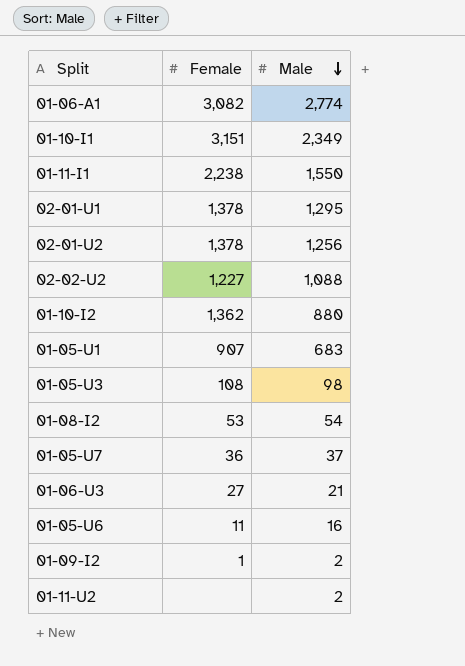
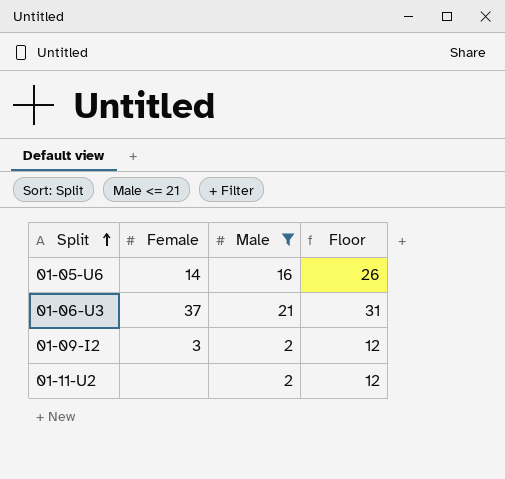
filter: none -> Male <= 21
row order: Male descending -> Split ascending
column Floor | formula: none -> [Male] + 10
01-05-U6 | Female: 11 -> 14
01-06-U3 | Female: 27 -> 37
01-09-I2 | Female: 1 -> 3

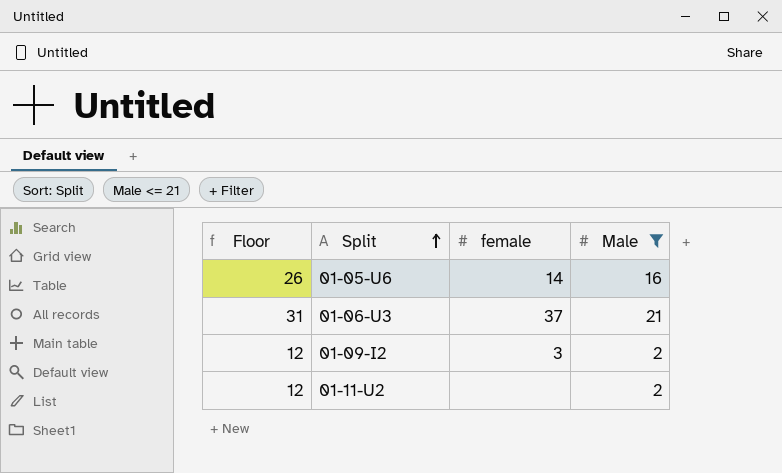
column Floor | position: 4 -> 1
column name: Female -> female

